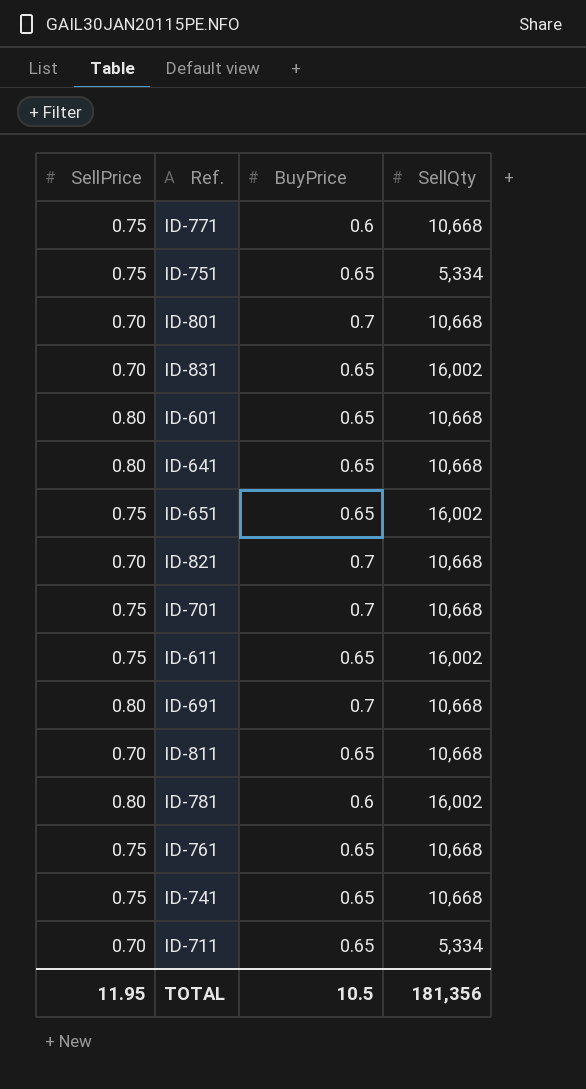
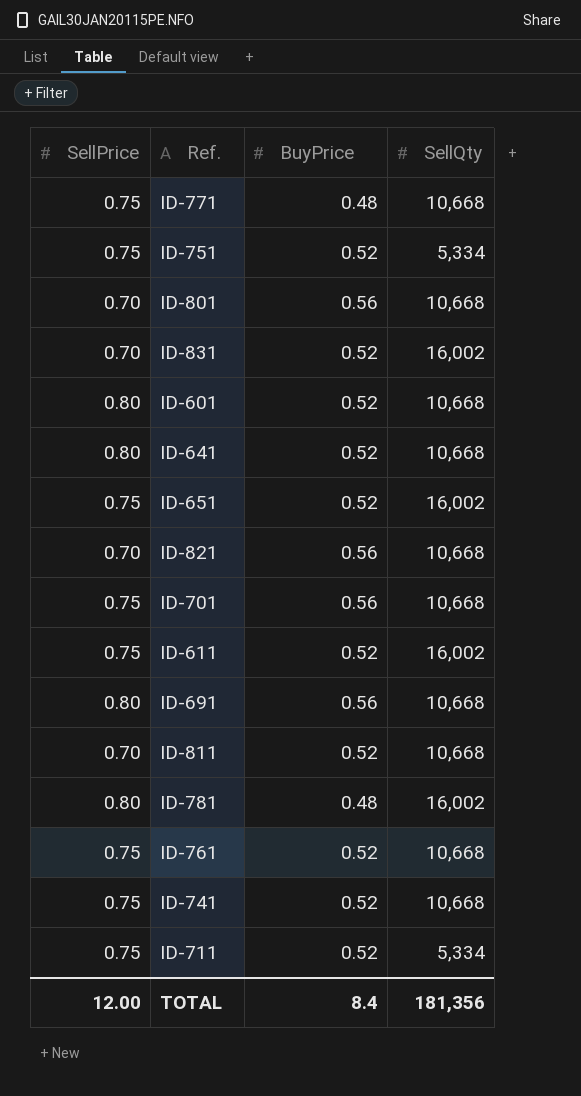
ID-771 | BuyPrice: 0.6 -> 0.48
ID-751 | BuyPrice: 0.65 -> 0.52
ID-801 | BuyPrice: 0.7 -> 0.56
ID-831 | BuyPrice: 0.65 -> 0.52
ID-601 | BuyPrice: 0.65 -> 0.52
ID-641 | BuyPrice: 0.65 -> 0.52
ID-651 | BuyPrice: 0.65 -> 0.52
ID-821 | BuyPrice: 0.7 -> 0.56
ID-701 | BuyPrice: 0.7 -> 0.56
ID-611 | BuyPrice: 0.65 -> 0.52
ID-691 | BuyPrice: 0.7 -> 0.56
ID-811 | BuyPrice: 0.65 -> 0.52
ID-781 | BuyPrice: 0.6 -> 0.48
ID-761 | BuyPrice: 0.65 -> 0.52
ID-741 | BuyPrice: 0.65 -> 0.52
ID-711 | SellPrice: 0.70 -> 0.75
ID-711 | BuyPrice: 0.65 -> 0.52
TOTAL | SellPrice: 11.95 -> 12.00
TOTAL | BuyPrice: 10.5 -> 8.4

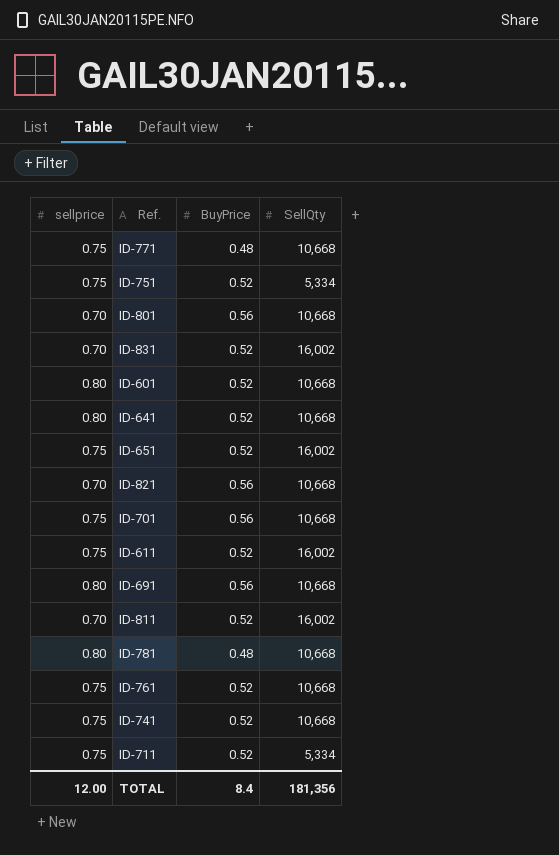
column name: SellPrice -> sellprice
ID-811 | SellQty: 10,668 -> 16,002
ID-781 | SellQty: 16,002 -> 10,668

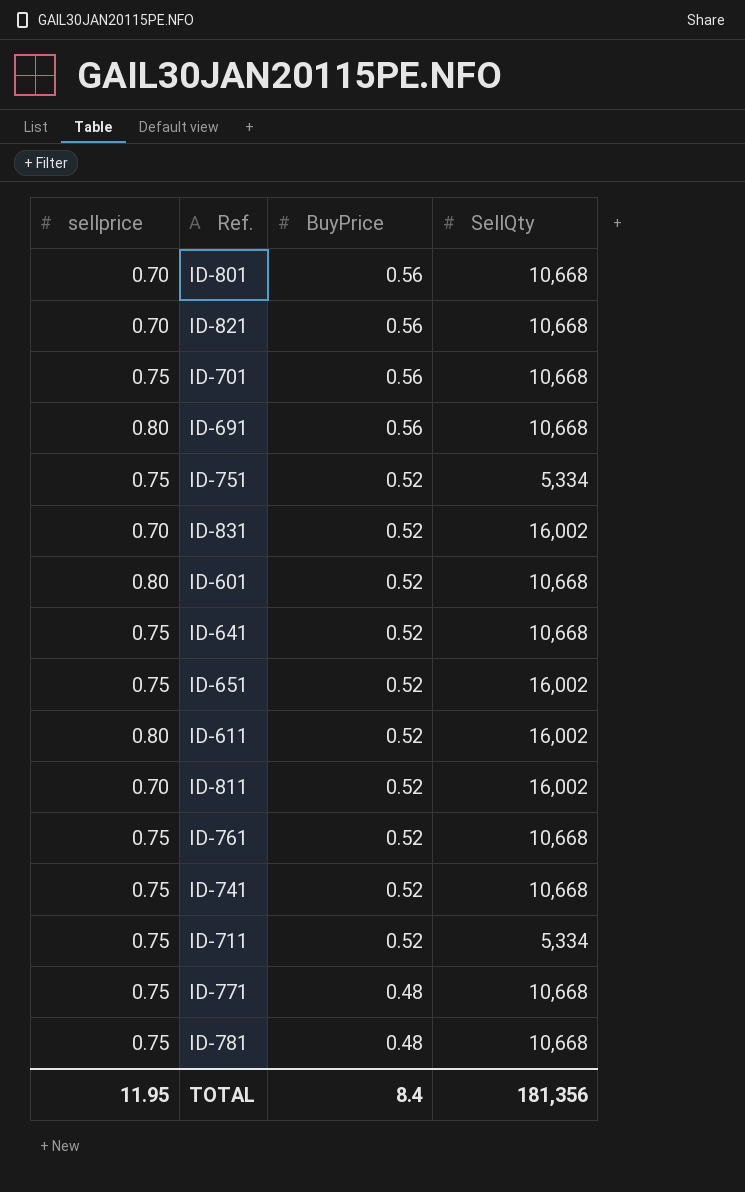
row order: none -> BuyPrice descending
ID-641 | sellprice: 0.80 -> 0.75
ID-611 | sellprice: 0.75 -> 0.80
ID-781 | sellprice: 0.80 -> 0.75
TOTAL | sellprice: 12.00 -> 11.95

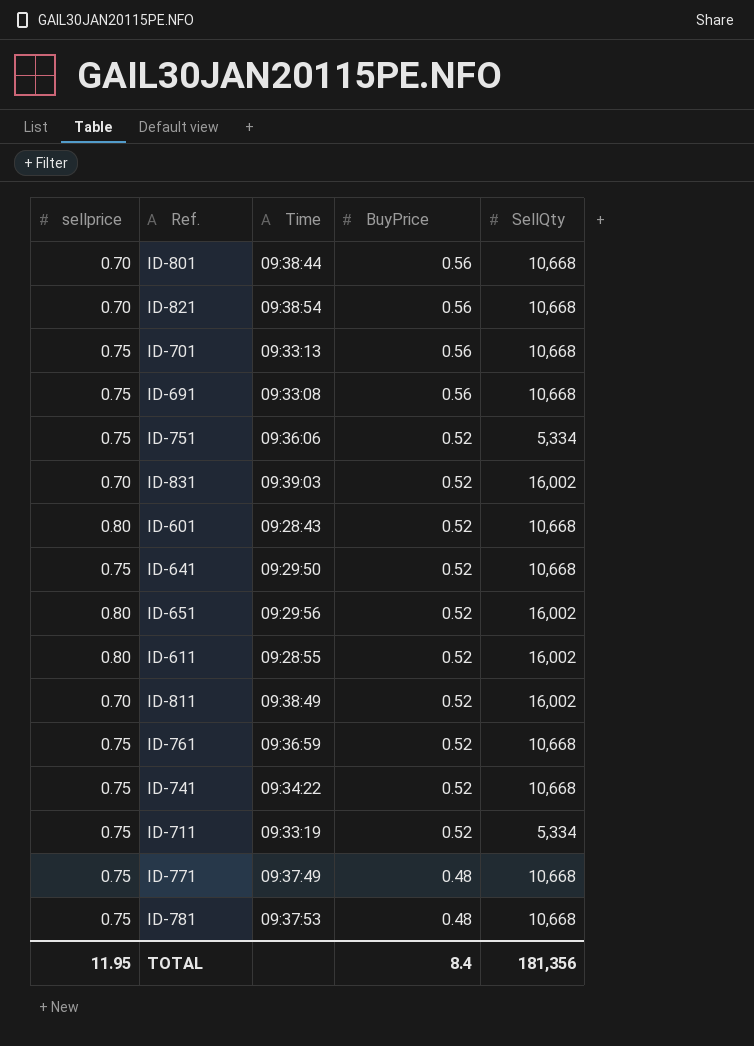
column Time | position: none -> 3
ID-691 | sellprice: 0.80 -> 0.75
ID-651 | sellprice: 0.75 -> 0.80

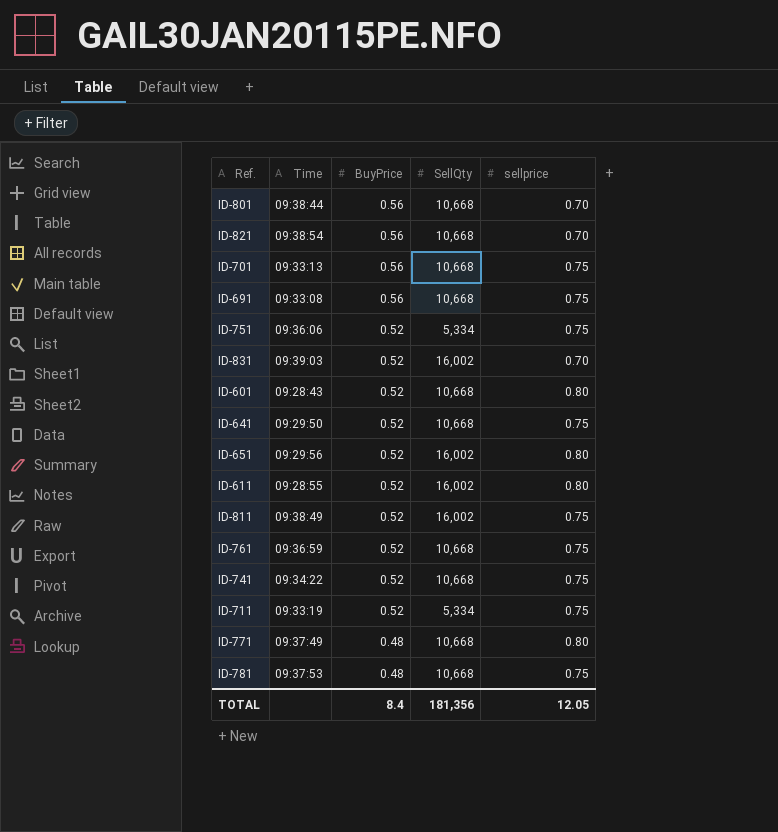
column sellprice | position: 1 -> 5
ID-811 | sellprice: 0.70 -> 0.75
ID-771 | sellprice: 0.75 -> 0.80
TOTAL | sellprice: 11.95 -> 12.05

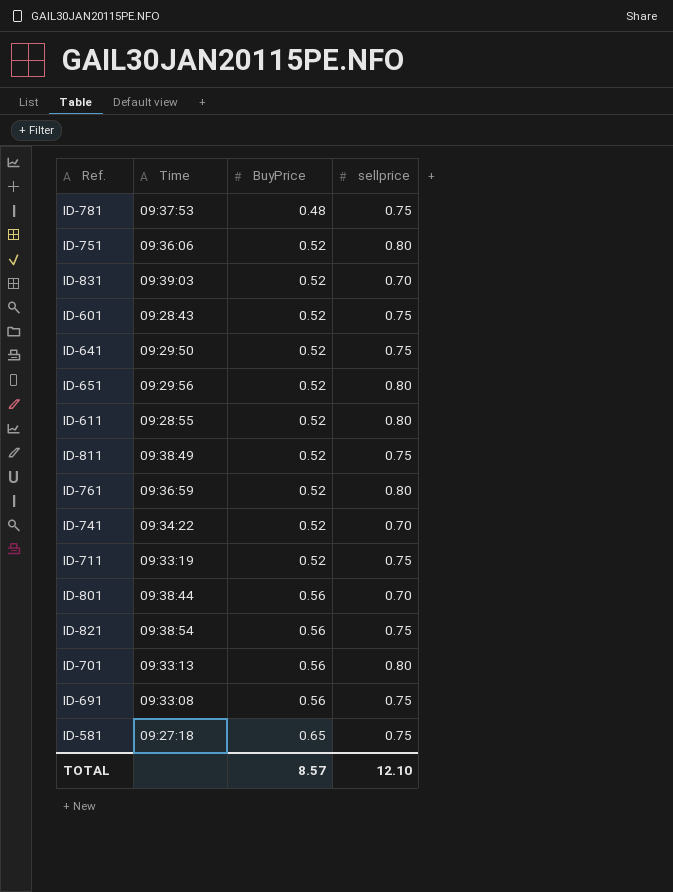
row order: BuyPrice descending -> BuyPrice ascending
column SellQty | position: 4 -> none
row ID-771: 09:37:49 | 0.48 | 10,668 | 0.80 -> none
ID-751 | sellprice: 0.75 -> 0.80
ID-601 | sellprice: 0.80 -> 0.75
ID-761 | sellprice: 0.75 -> 0.80
ID-741 | sellprice: 0.75 -> 0.70
ID-821 | sellprice: 0.70 -> 0.75
ID-701 | sellprice: 0.75 -> 0.80
row ID-581: none -> 09:27:18 | 0.65 | 0.75
TOTAL | BuyPrice: 8.4 -> 8.57
TOTAL | sellprice: 12.05 -> 12.10

